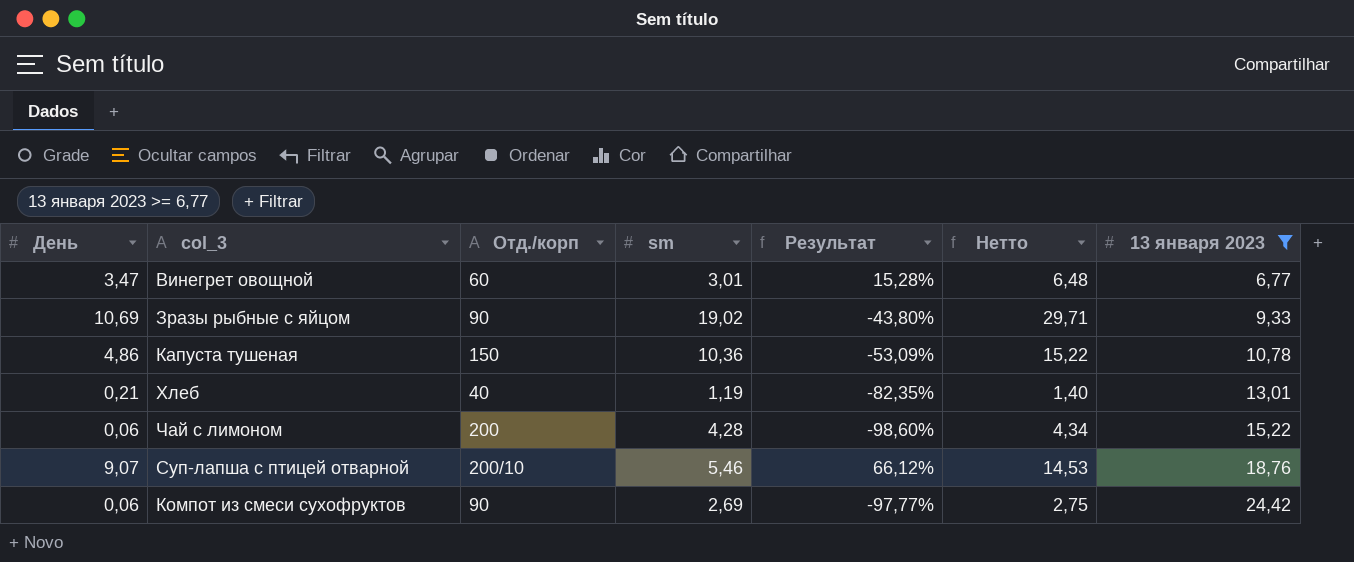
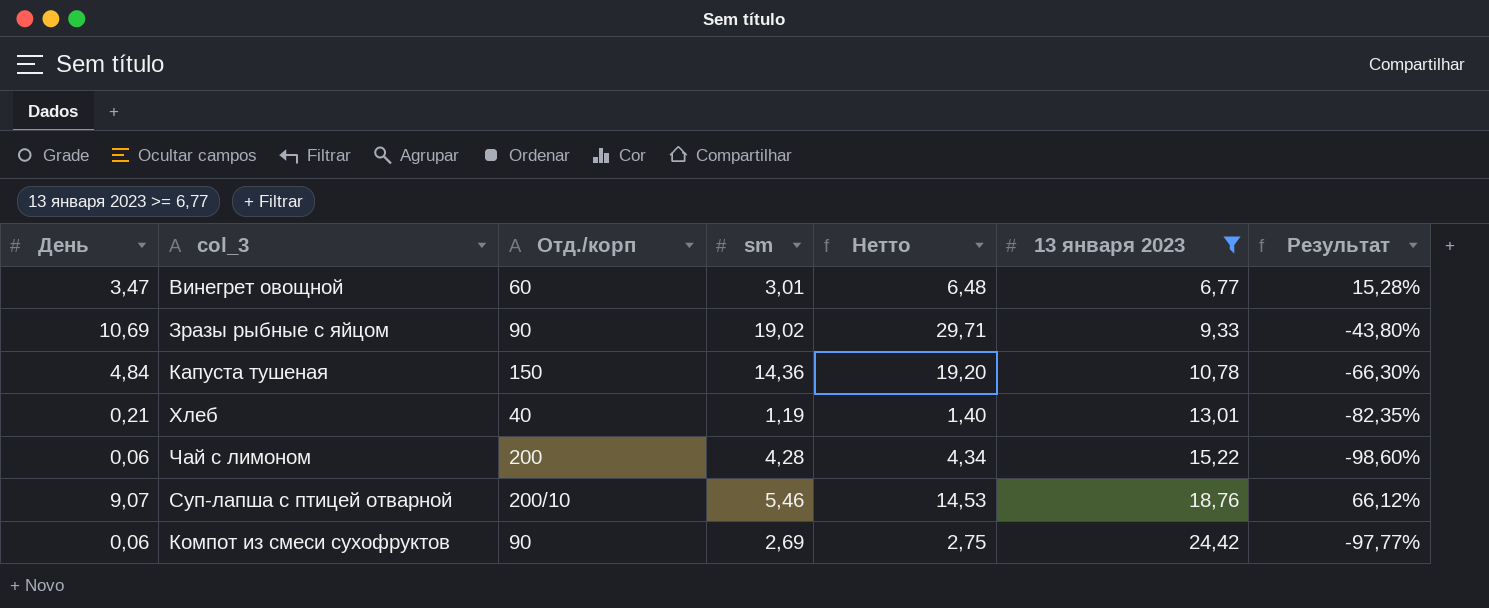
column Результат | position: 5 -> 7
Капуста тушеная | День: 4,86 -> 4,84
Капуста тушеная | sm: 10,36 -> 14,36
Капуста тушеная | Нетто: 15,22 -> 19,20
Капуста тушеная | Результат: -53,09% -> -66,30%

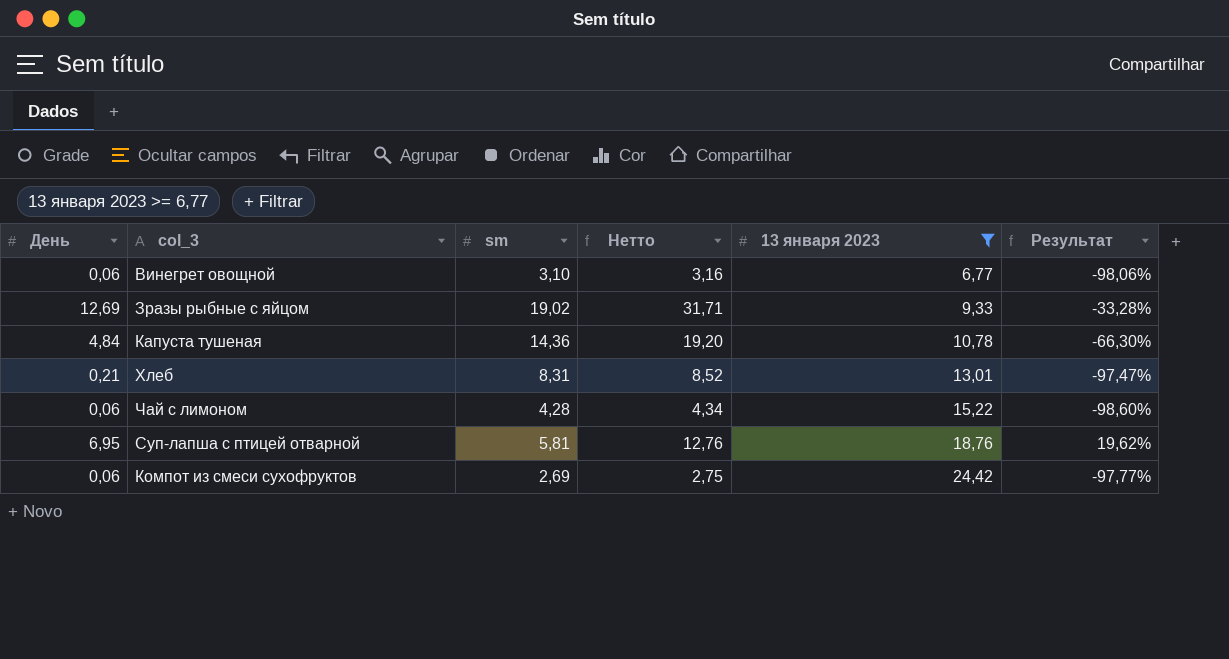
column Отд./корп | position: 3 -> none
Винегрет овощной | День: 3,47 -> 0,06
Винегрет овощной | sm: 3,01 -> 3,10
Винегрет овощной | Нетто: 6,48 -> 3,16
Винегрет овощной | Результат: 15,28% -> -98,06%
Зразы рыбные с яйцом | День: 10,69 -> 12,69
Зразы рыбные с яйцом | Нетто: 29,71 -> 31,71
Зразы рыбные с яйцом | Результат: -43,80% -> -33,28%
Хлеб | sm: 1,19 -> 8,31
Хлеб | Нетто: 1,40 -> 8,52
Хлеб | Результат: -82,35% -> -97,47%
Суп-лапша с птицей отварной | День: 9,07 -> 6,95
Суп-лапша с птицей отварной | sm: 5,46 -> 5,81
Суп-лапша с птицей отварной | Нетто: 14,53 -> 12,76
Суп-лапша с птицей отварной | Результат: 66,12% -> 19,62%

